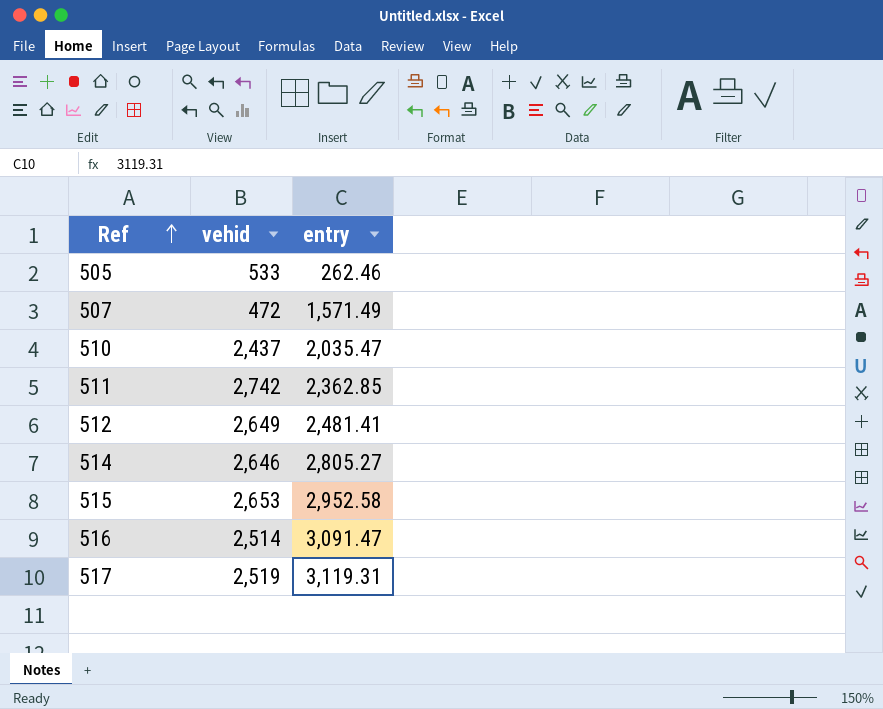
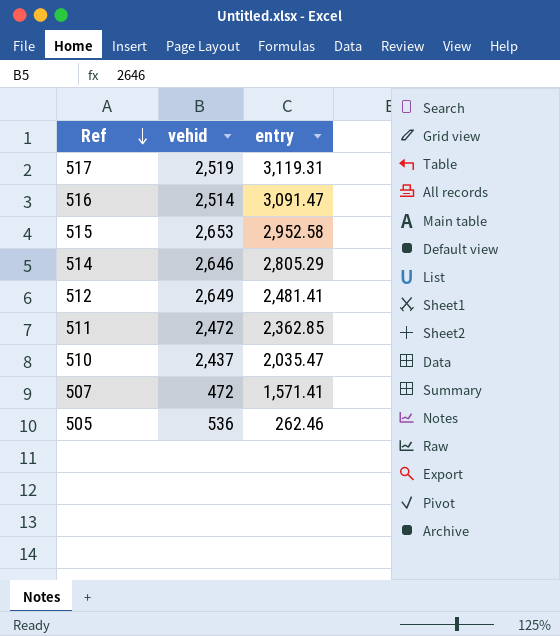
row order: Ref ascending -> Ref descending
514 | entry: 2,805.27 -> 2,805.29
511 | vehid: 2,742 -> 2,472
507 | entry: 1,571.49 -> 1,571.41
505 | vehid: 533 -> 536

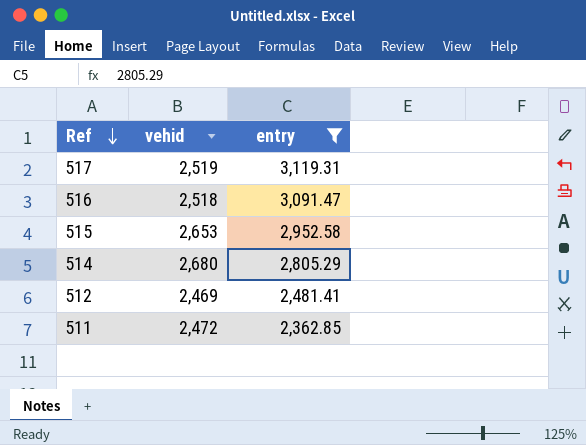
filter: none -> entry >= 2,362.85
516 | vehid: 2,514 -> 2,518
514 | vehid: 2,646 -> 2,680
512 | vehid: 2,649 -> 2,469

